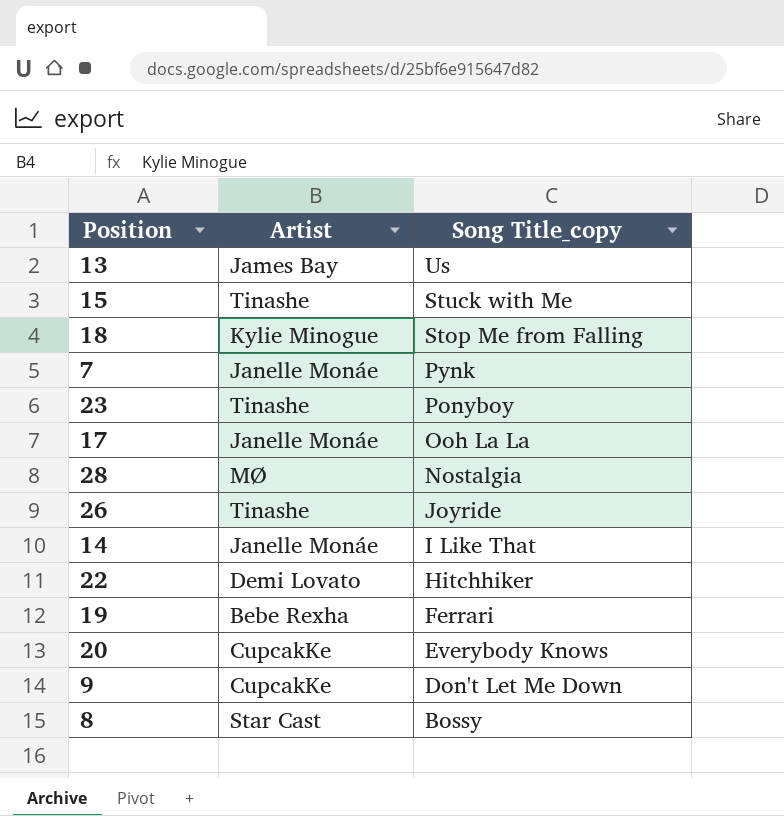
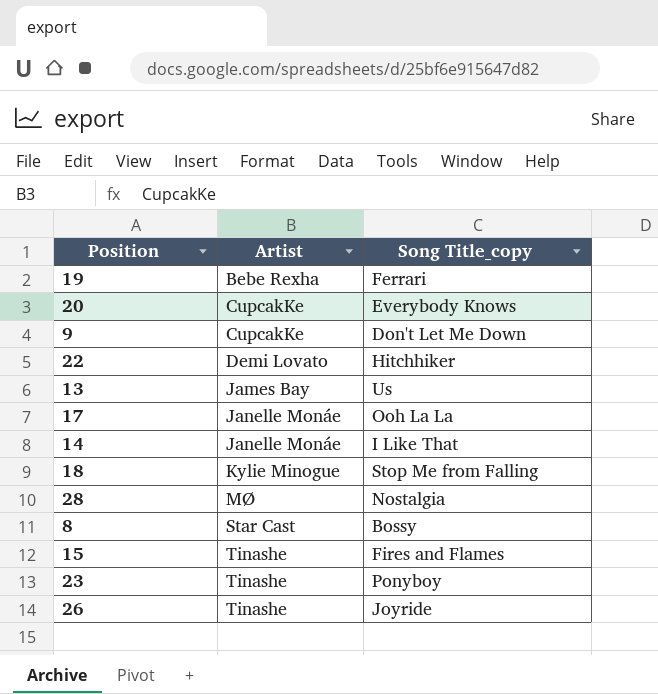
row order: Song Title_copy descending -> Artist ascending
row 7: Janelle Monáe | Pynk -> none
15 | Song Title_copy: Stuck with Me -> Fires and Flames

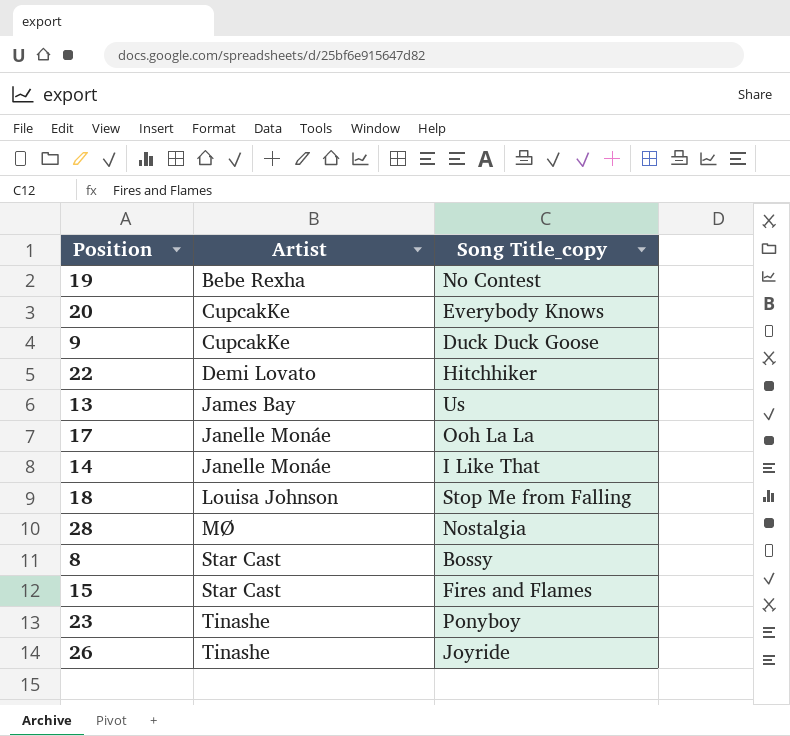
19 | Song Title_copy: Ferrari -> No Contest
9 | Song Title_copy: Don't Let Me Down -> Duck Duck Goose
18 | Artist: Kylie Minogue -> Louisa Johnson
15 | Artist: Tinashe -> Star Cast

